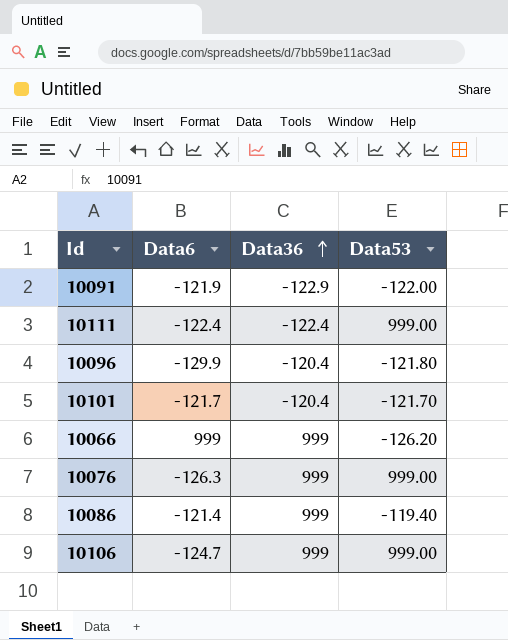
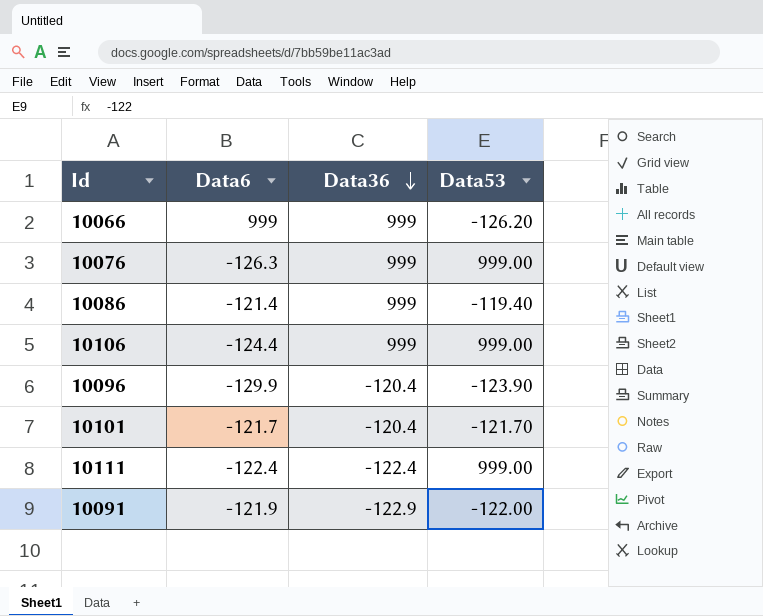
row order: Data36 ascending -> Data36 descending
10106 | Data6: -124.7 -> -124.4
10096 | Data53: -121.80 -> -123.90

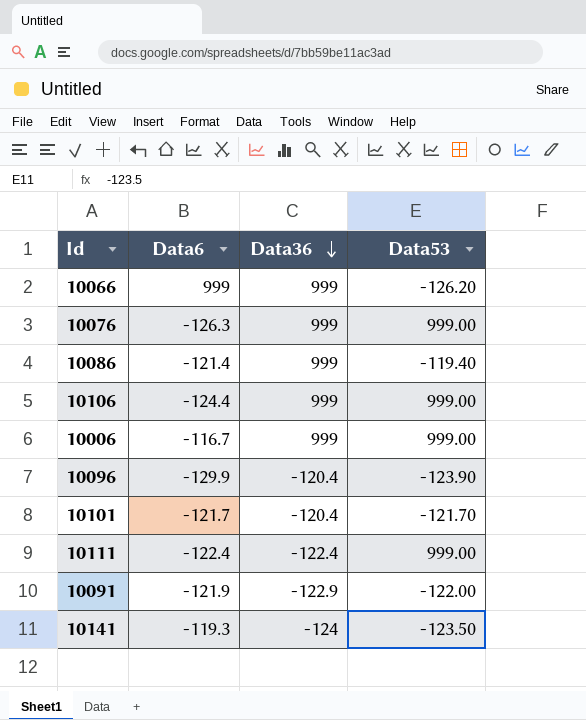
row 10006: none -> -116.7 | 999 | 999.00
row 10141: none -> -119.3 | -124 | -123.50

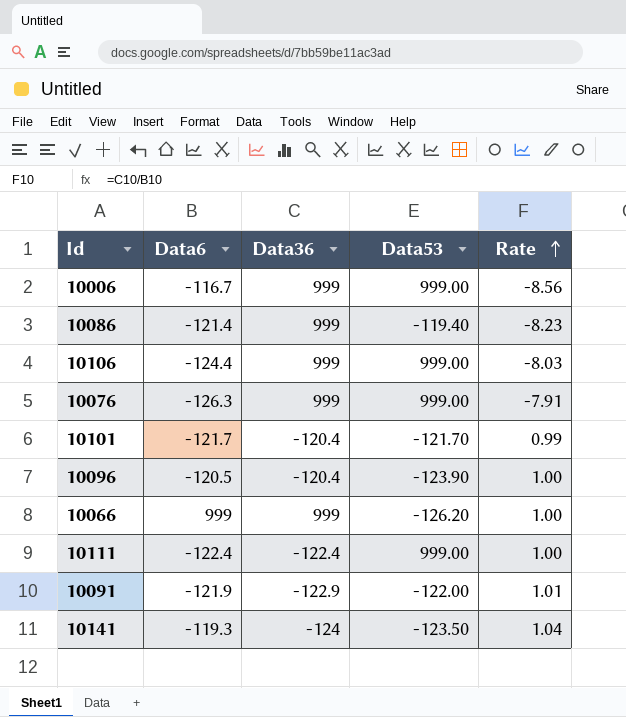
row order: Data36 descending -> Rate ascending
column Rate | formula: none -> [Data36] / [Data6]
10096 | Data6: -129.9 -> -120.5

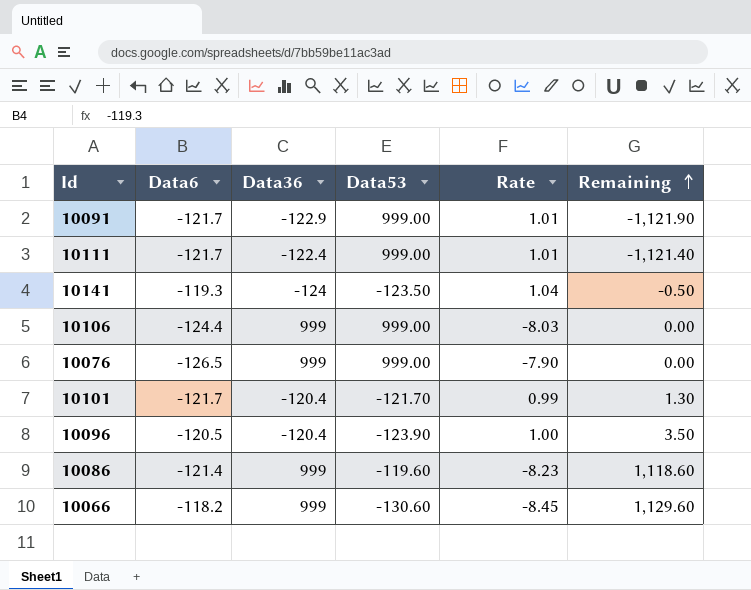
row order: Rate ascending -> Remaining ascending
column Remaining | formula: none -> [Data36] - [Data53]
row 10006: -116.7 | 999 | 999.00 | -8.56 -> none
10091 | Data6: -121.9 -> -121.7
10091 | Data53: -122.00 -> 999.00
10111 | Data6: -122.4 -> -121.7
10111 | Rate: 1.00 -> 1.01
10076 | Data6: -126.3 -> -126.5
10076 | Rate: -7.91 -> -7.90
10086 | Data53: -119.40 -> -119.60
10066 | Data6: 999 -> -118.2
10066 | Data53: -126.20 -> -130.60
10066 | Rate: 1.00 -> -8.45

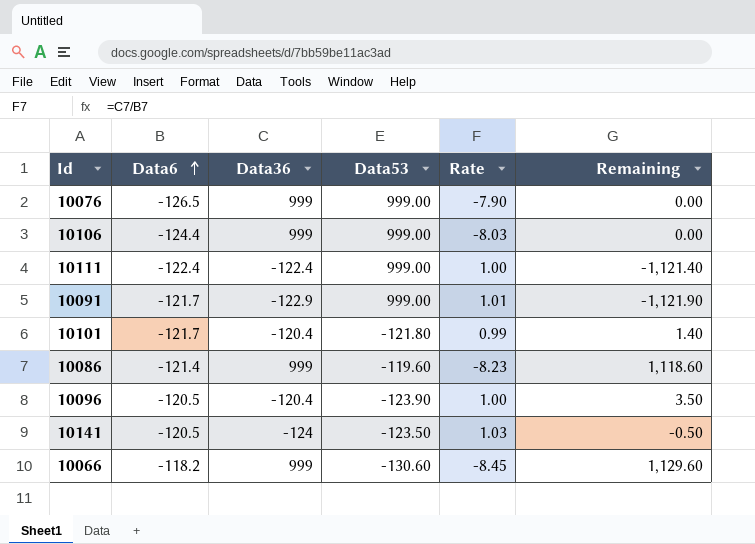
row order: Remaining ascending -> Data6 ascending
10111 | Data6: -121.7 -> -122.4
10111 | Rate: 1.01 -> 1.00
10101 | Data53: -121.70 -> -121.80
10101 | Remaining: 1.30 -> 1.40
10141 | Data6: -119.3 -> -120.5
10141 | Rate: 1.04 -> 1.03

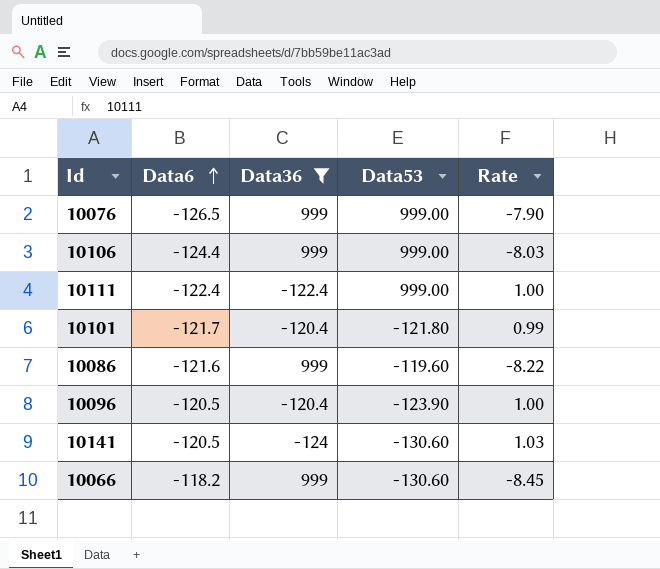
filter: none -> Data36 != -122.9
column Remaining | formula: [Data36] - [Data53] -> none
10086 | Data6: -121.4 -> -121.6
10086 | Rate: -8.23 -> -8.22
10141 | Data53: -123.50 -> -130.60

